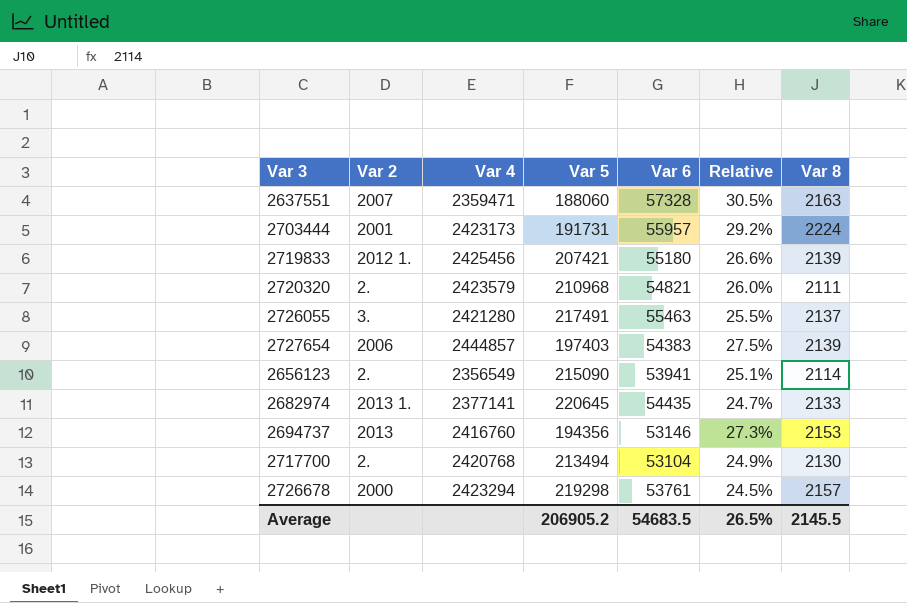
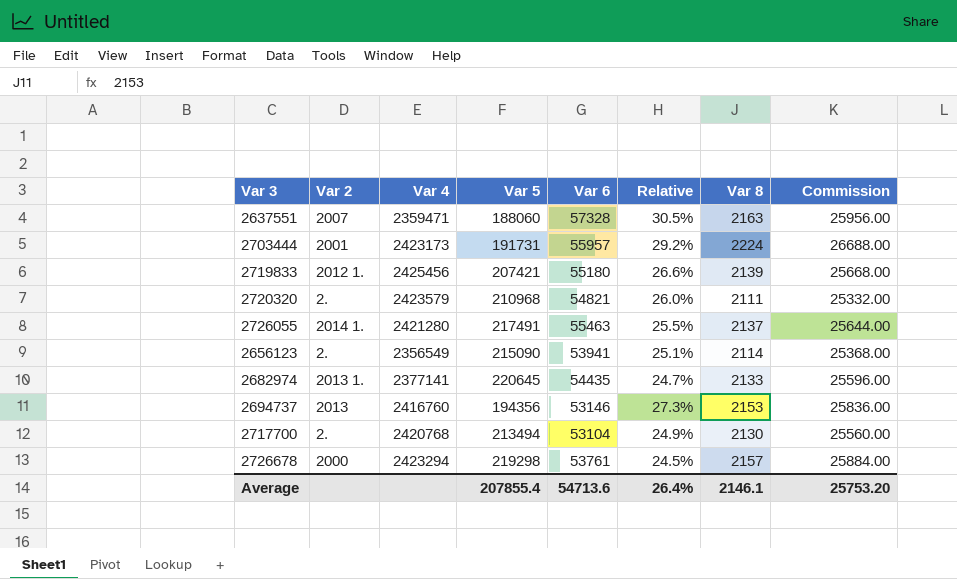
column Commission | formula: none -> [Var 8] * 12
row 2727654: 2006 | 2444857 | 197403 | 54383 | 27.5% | 2139 -> none
2726055 | Var 2: 3. -> 2014 1.
Average | Var 5: 206905.2 -> 207855.4
Average | Var 6: 54683.5 -> 54713.6
Average | Relative: 26.5% -> 26.4%
Average | Var 8: 2145.5 -> 2146.1

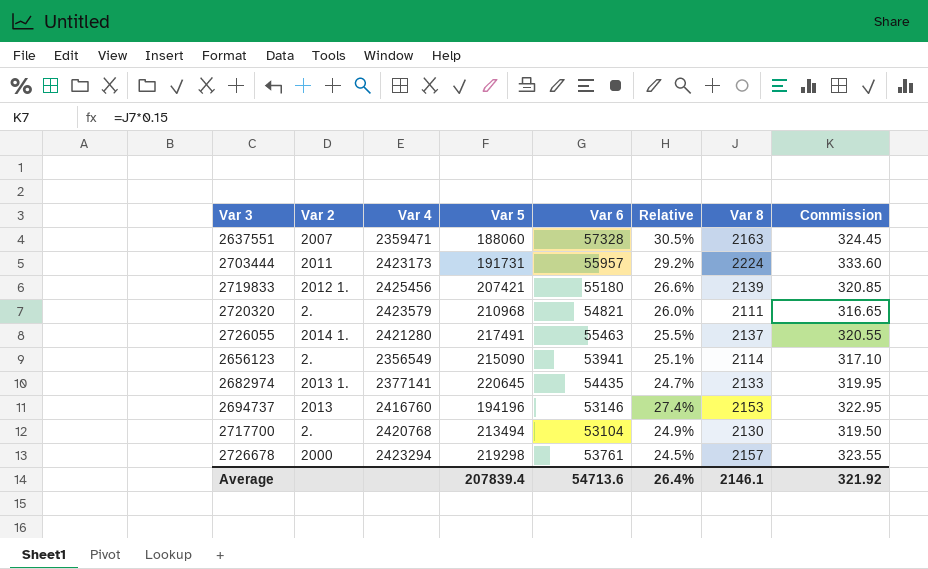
column Commission | formula: [Var 8] * 12 -> [Var 8] * 0.15
2703444 | Var 2: 2001 -> 2011
2694737 | Var 5: 194356 -> 194196
2694737 | Relative: 27.3% -> 27.4%
Average | Var 5: 207855.4 -> 207839.4
Average | Commission: 25753.20 -> 321.92

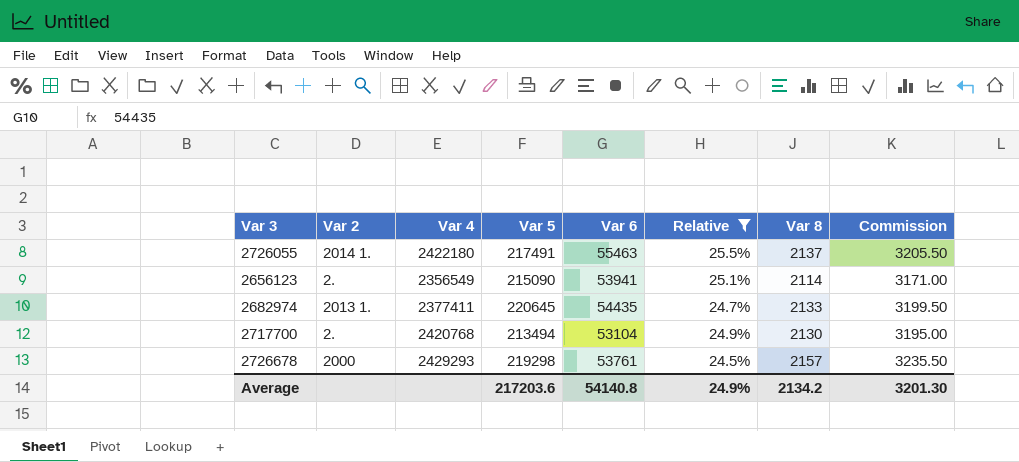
filter: none -> Relative <= 25.5%
column Commission | formula: [Var 8] * 0.15 -> [Var 8] * 1.5
2726055 | Var 4: 2421280 -> 2422180
2682974 | Var 4: 2377141 -> 2377411
2726678 | Var 4: 2423294 -> 2429293
Average | Var 5: 207839.4 -> 217203.6
Average | Var 6: 54713.6 -> 54140.8
Average | Relative: 26.4% -> 24.9%
Average | Var 8: 2146.1 -> 2134.2
Average | Commission: 321.92 -> 3201.30

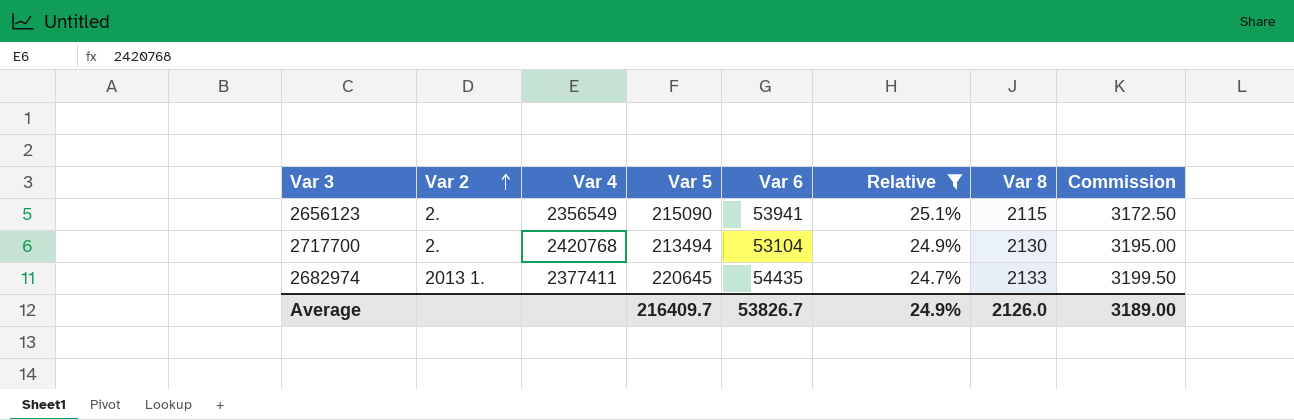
row order: none -> Var 2 ascending
row 2726055: 2014 1. | 2422180 | 217491 | 55463 | 25.5% | 2137 | 3205.50 -> none
row 2726678: 2000 | 2429293 | 219298 | 53761 | 24.5% | 2157 | 3235.50 -> none
2656123 | Var 8: 2114 -> 2115
2656123 | Commission: 3171.00 -> 3172.50
Average | Var 5: 217203.6 -> 216409.7
Average | Var 6: 54140.8 -> 53826.7
Average | Var 8: 2134.2 -> 2126.0
Average | Commission: 3201.30 -> 3189.00

